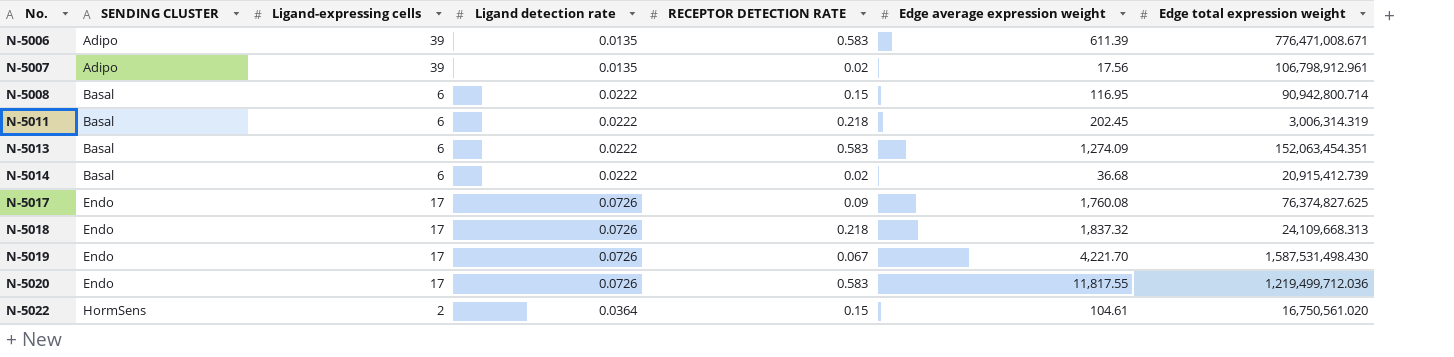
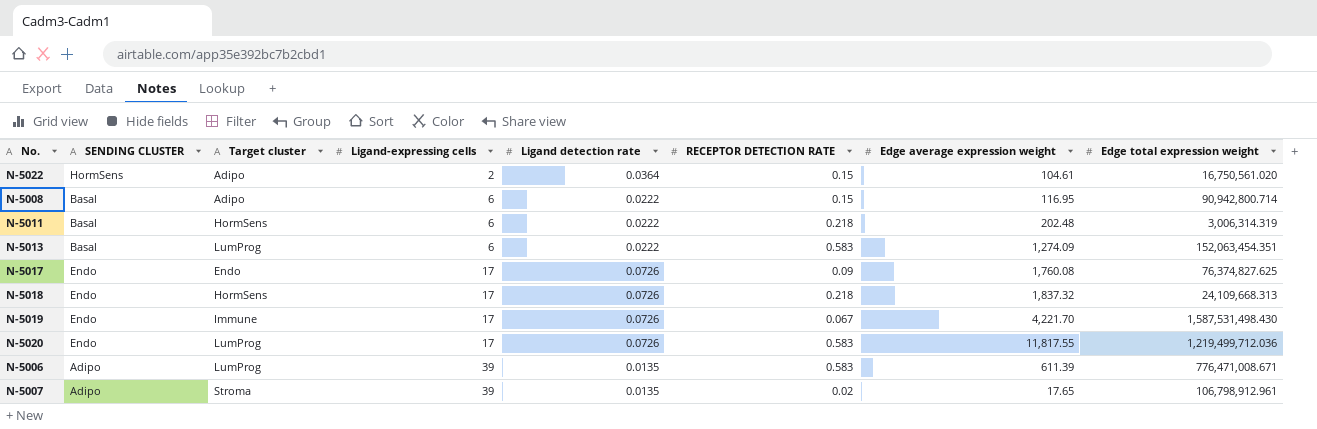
row order: No. ascending -> Ligand-expressing cells ascending
column Target cluster | position: none -> 3
row N-5014: Basal | 6 | 0.0222 | 0.02 | 36.68 | 20,915,412.739 -> none
N-5011 | Edge average expression weight: 202.45 -> 202.48
N-5007 | Edge average expression weight: 17.56 -> 17.65

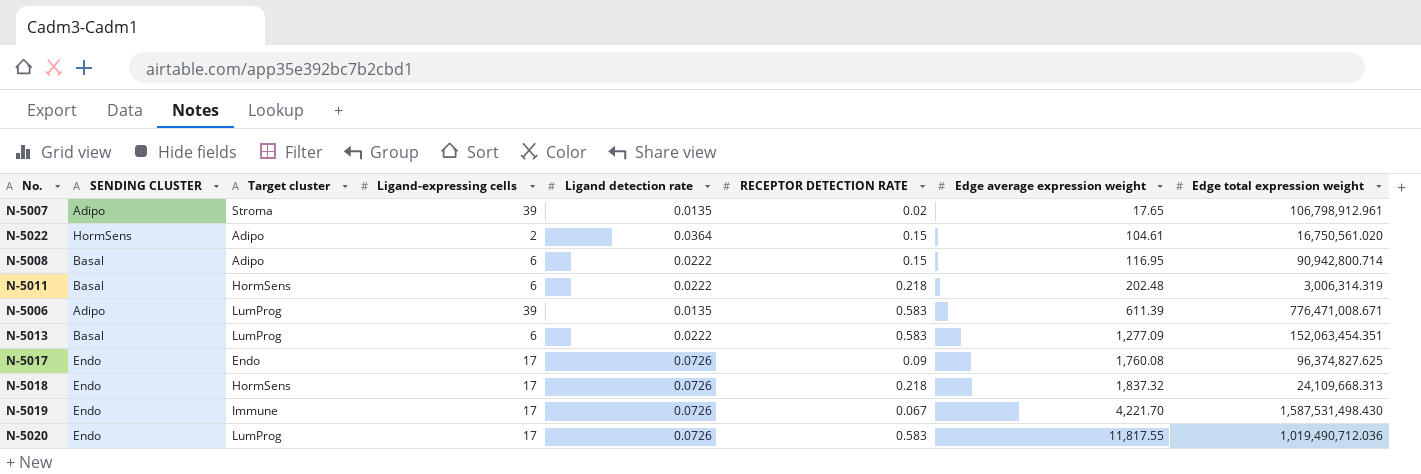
row order: Ligand-expressing cells ascending -> Edge average expression weight ascending
N-5013 | Edge average expression weight: 1,274.09 -> 1,277.09
N-5017 | Edge total expression weight: 76,374,827.625 -> 96,374,827.625
N-5020 | Edge total expression weight: 1,219,499,712.036 -> 1,019,490,712.036

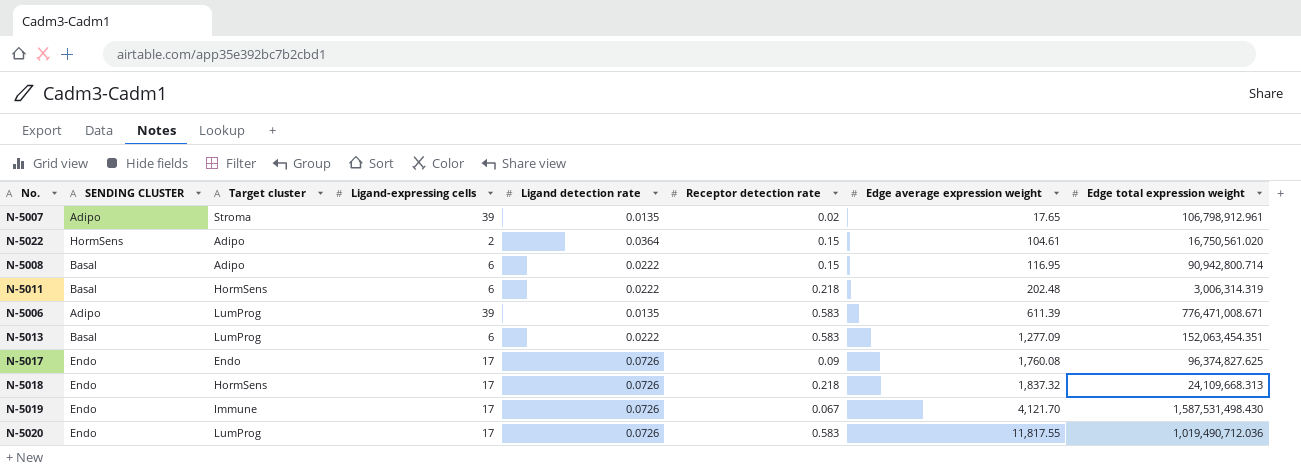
column name: RECEPTOR DETECTION RATE -> Receptor detection rate
N-5019 | Edge average expression weight: 4,221.70 -> 4,121.70

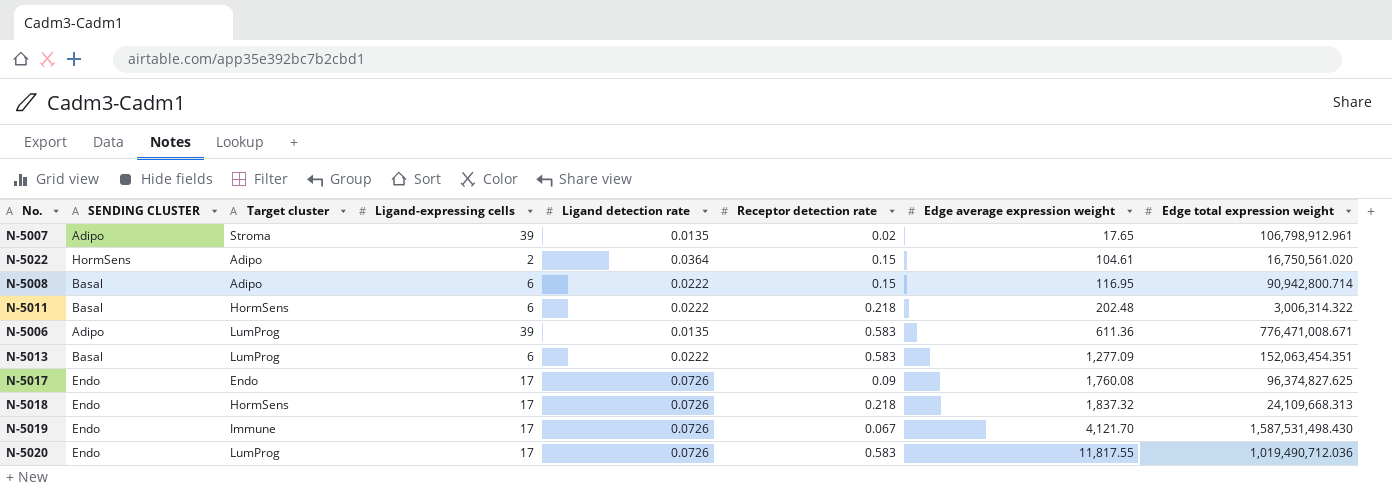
N-5011 | Edge total expression weight: 3,006,314.319 -> 3,006,314.322
N-5006 | Edge average expression weight: 611.39 -> 611.36

